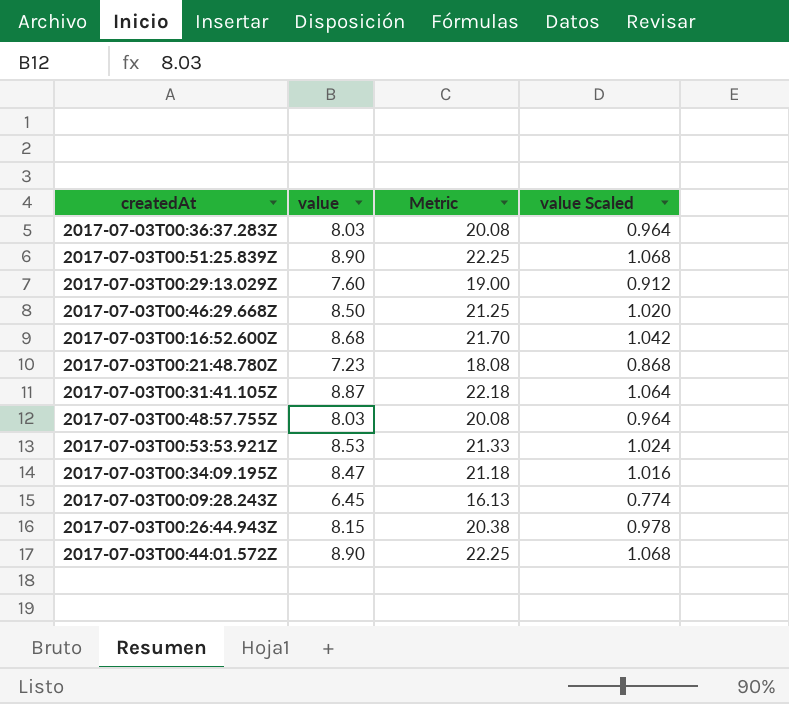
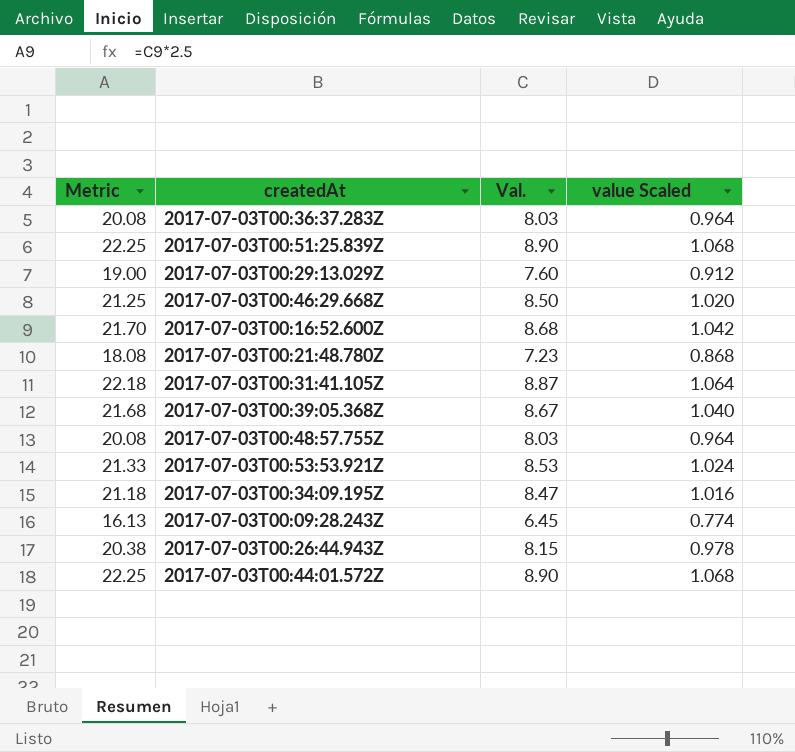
column Metric | position: 3 -> 1
column name: value -> Val.
row 2017-07-03T00:39:05.368Z: none -> 21.68 | 8.67 | 1.040

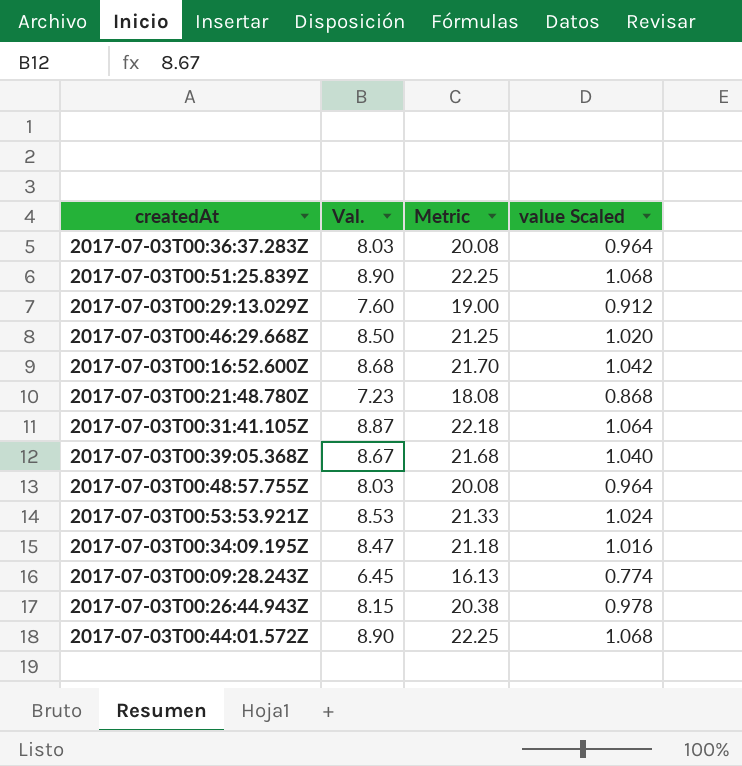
column Metric | position: 1 -> 3

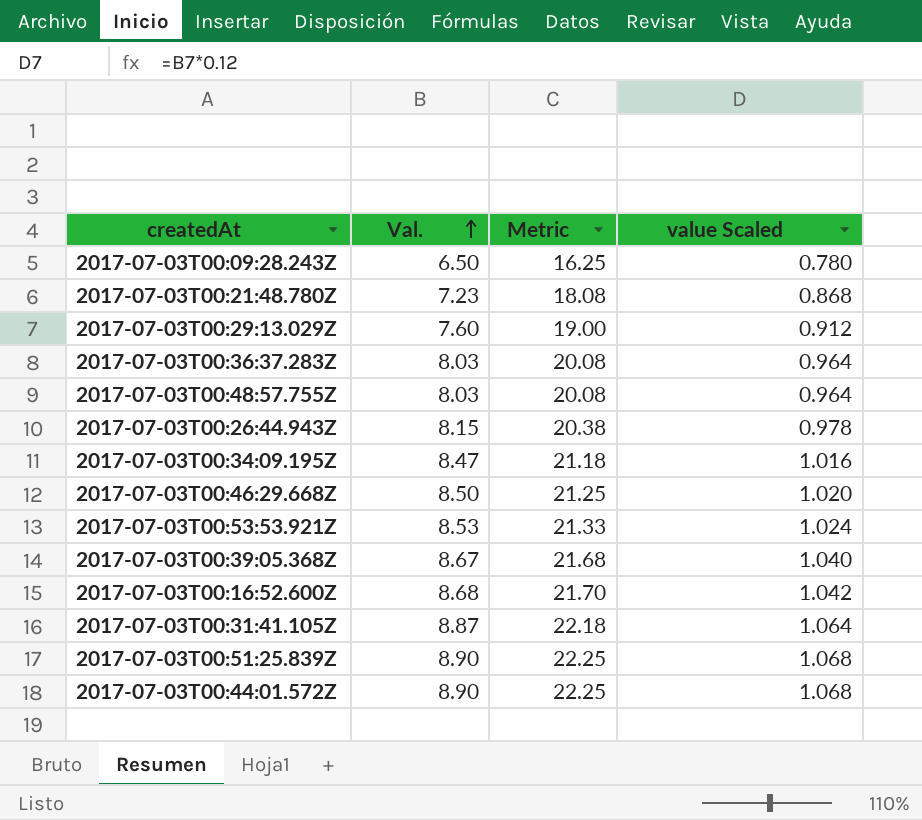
row order: none -> Val. ascending
2017-07-03T00:09:28.243Z | Val.: 6.45 -> 6.50
2017-07-03T00:09:28.243Z | Metric: 16.13 -> 16.25
2017-07-03T00:09:28.243Z | value Scaled: 0.774 -> 0.780

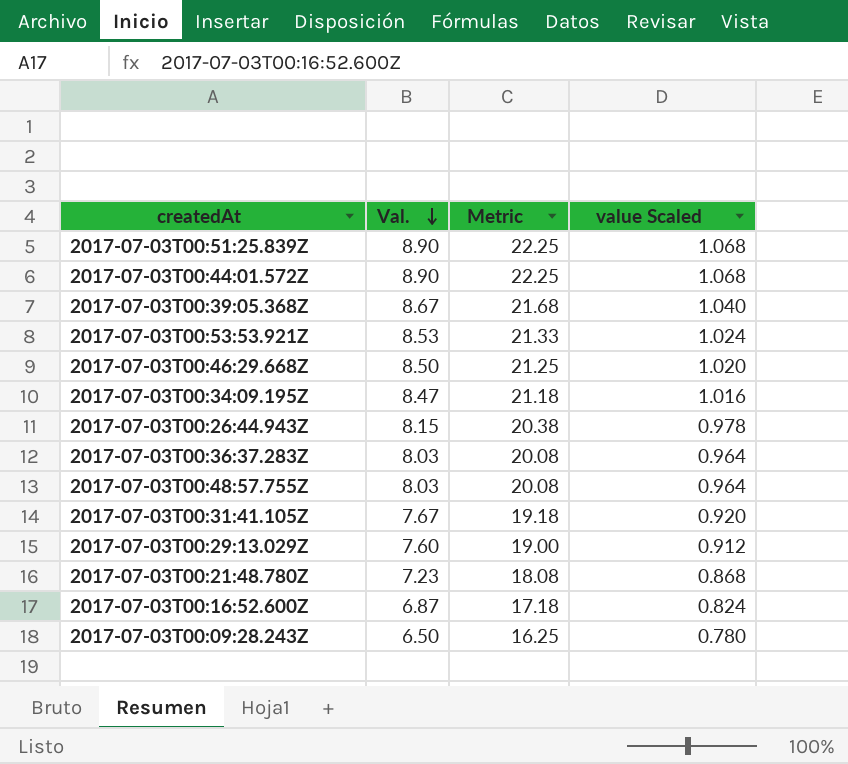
row order: Val. ascending -> Val. descending
2017-07-03T00:31:41.105Z | Val.: 8.87 -> 7.67
2017-07-03T00:31:41.105Z | Metric: 22.18 -> 19.18
2017-07-03T00:31:41.105Z | value Scaled: 1.064 -> 0.920
2017-07-03T00:16:52.600Z | Val.: 8.68 -> 6.87
2017-07-03T00:16:52.600Z | Metric: 21.70 -> 17.18
2017-07-03T00:16:52.600Z | value Scaled: 1.042 -> 0.824

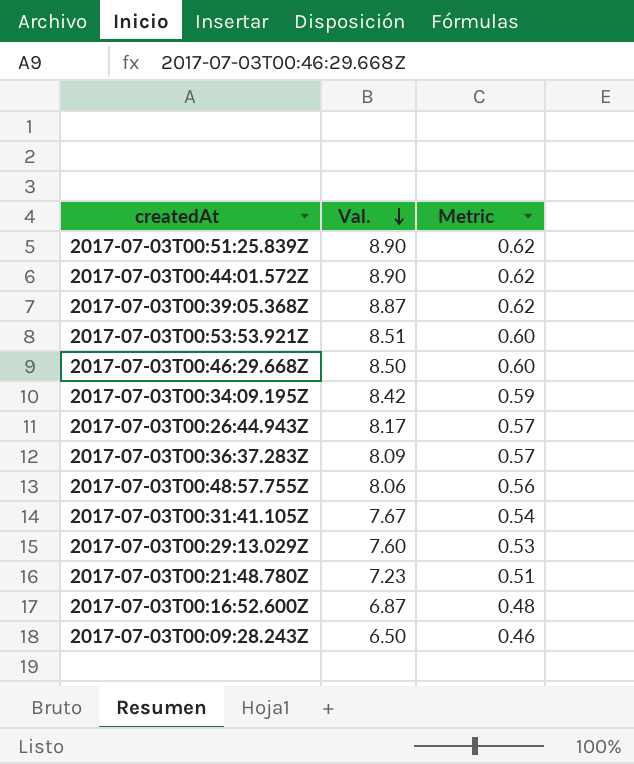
column value Scaled | formula: [Val.] * 0.12 -> none
column Metric | formula: [Val.] * 2.5 -> [Val.] * 0.07
2017-07-03T00:39:05.368Z | Val.: 8.67 -> 8.87
2017-07-03T00:53:53.921Z | Val.: 8.53 -> 8.51
2017-07-03T00:34:09.195Z | Val.: 8.47 -> 8.42
2017-07-03T00:26:44.943Z | Val.: 8.15 -> 8.17
2017-07-03T00:36:37.283Z | Val.: 8.03 -> 8.09
2017-07-03T00:48:57.755Z | Val.: 8.03 -> 8.06

